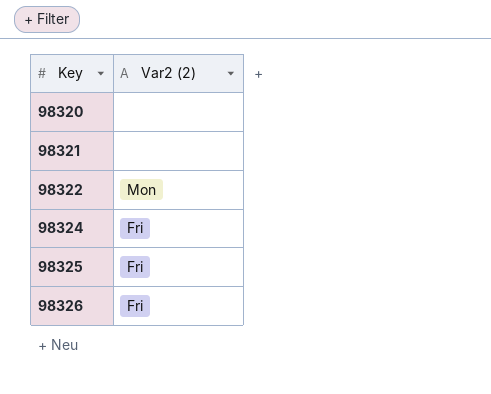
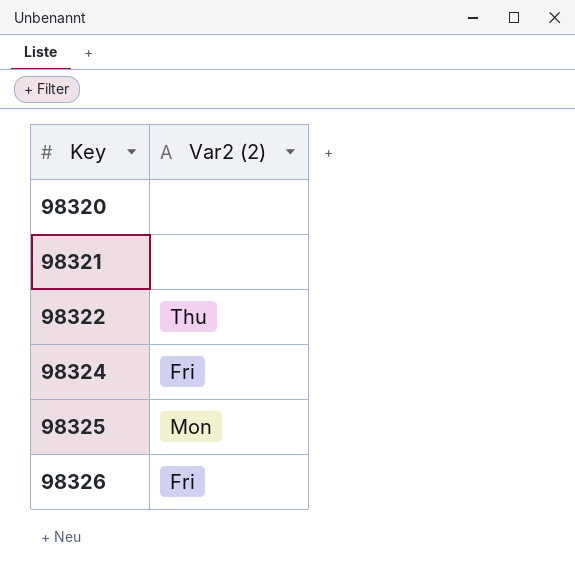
98322 | Var2 (2): Mon -> Thu
98325 | Var2 (2): Fri -> Mon

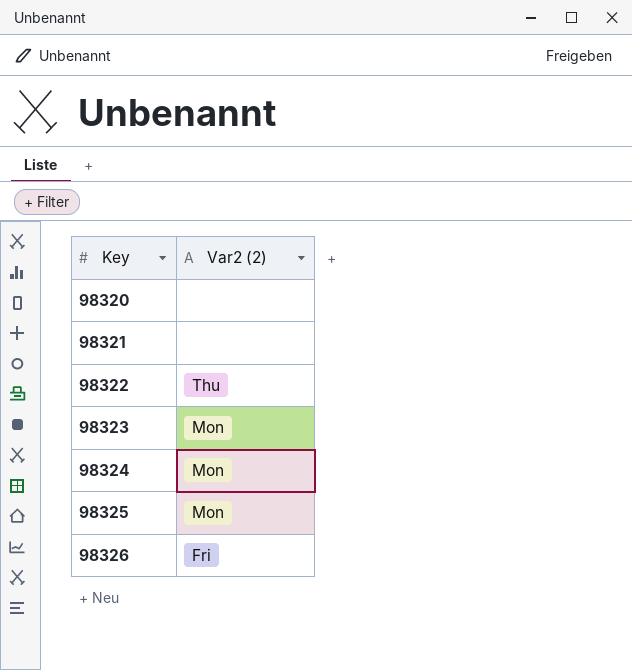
row 98323: none -> Mon
98324 | Var2 (2): Fri -> Mon

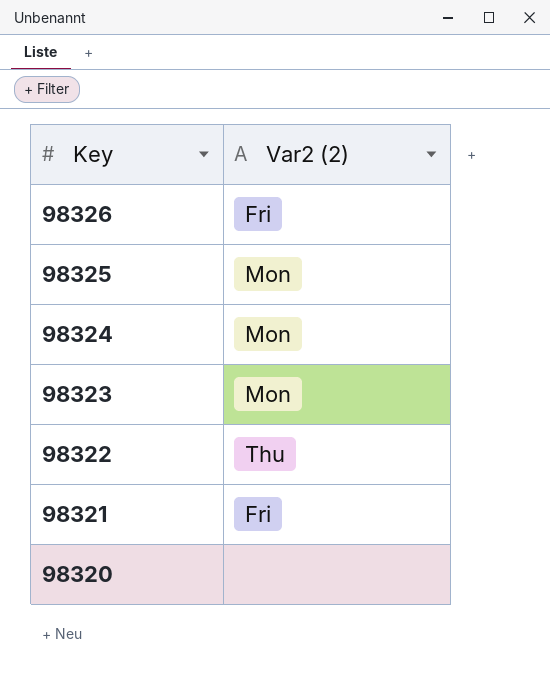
row order: Key ascending -> Key descending
98321 | Var2 (2): none -> Fri

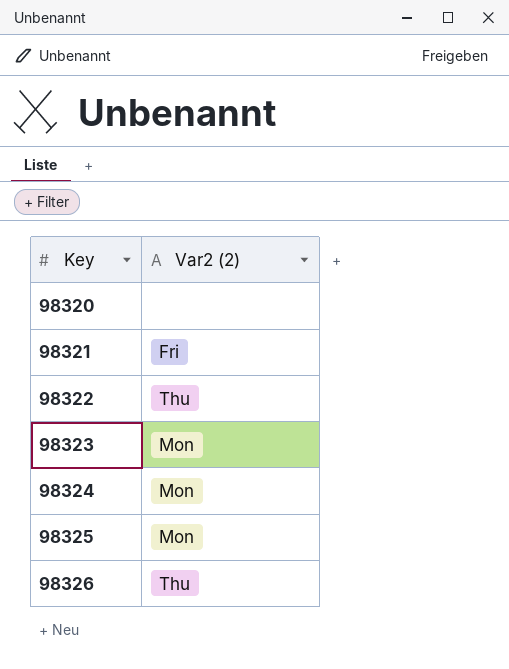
row order: Key descending -> Key ascending
98326 | Var2 (2): Fri -> Thu

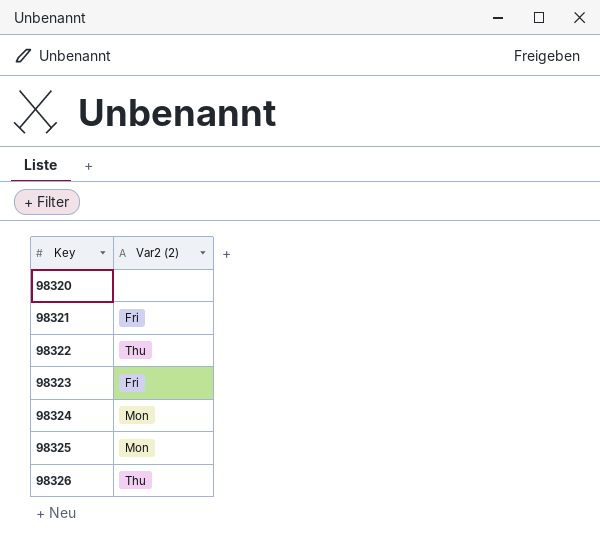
98323 | Var2 (2): Mon -> Fri

